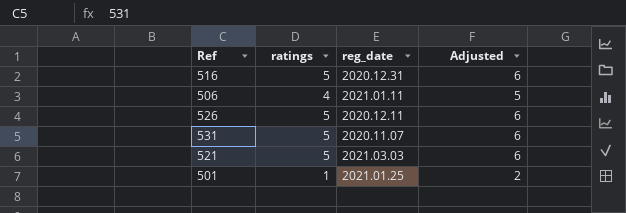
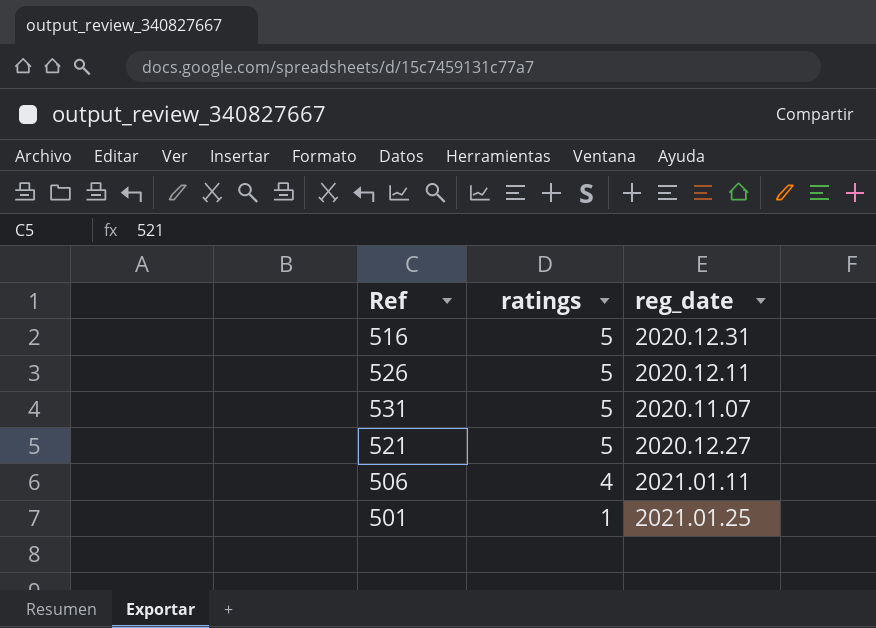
row order: none -> ratings descending
column Adjusted | formula: [ratings] + 1 -> none
521 | reg_date: 2021.03.03 -> 2020.12.27

